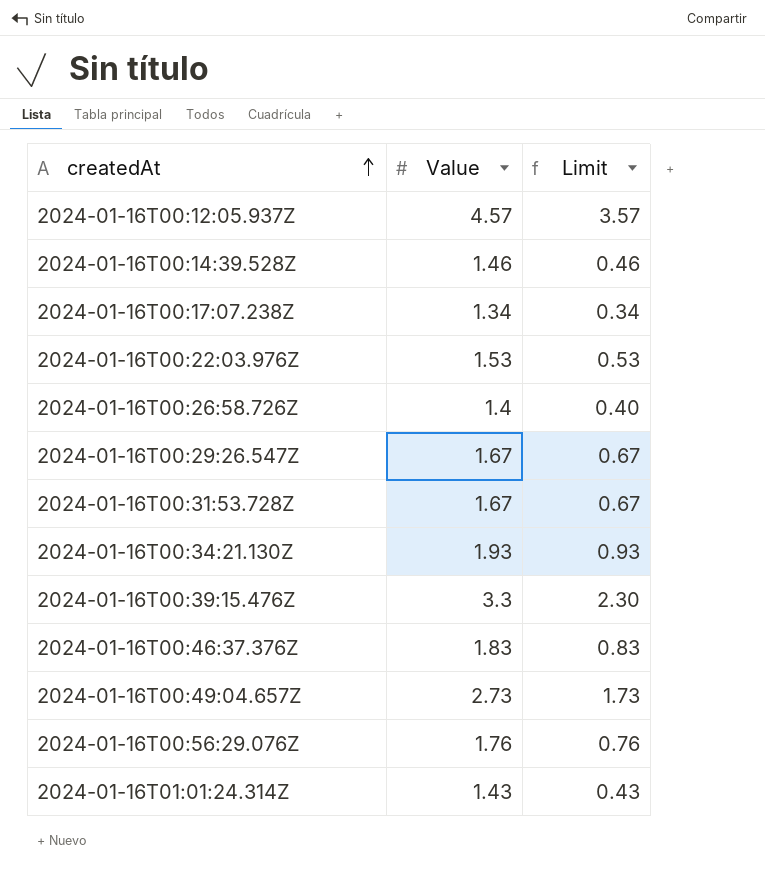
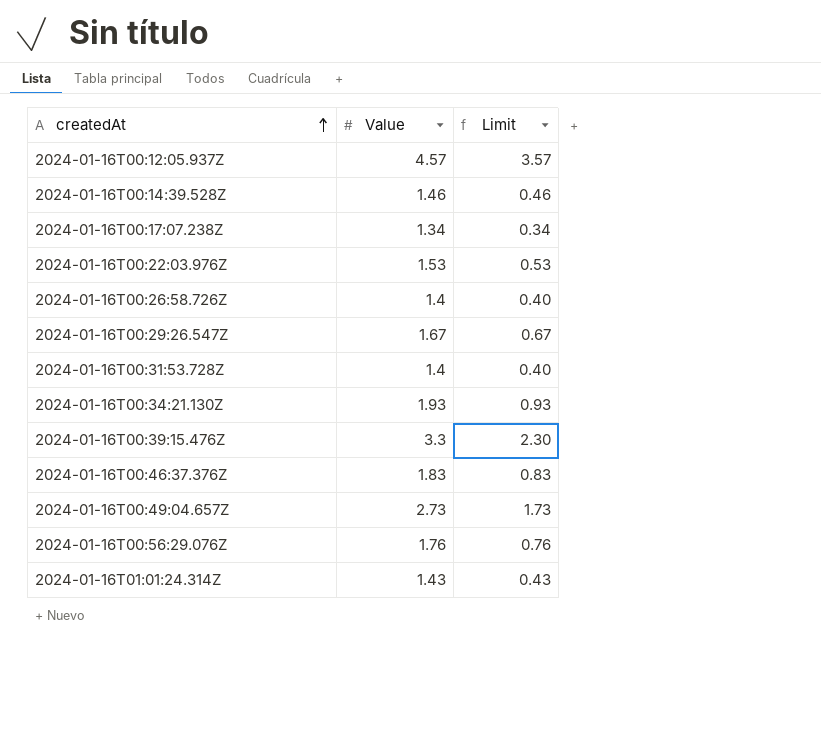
2024-01-16T00:31:53.728Z | Value: 1.67 -> 1.4
2024-01-16T00:31:53.728Z | Limit: 0.67 -> 0.40

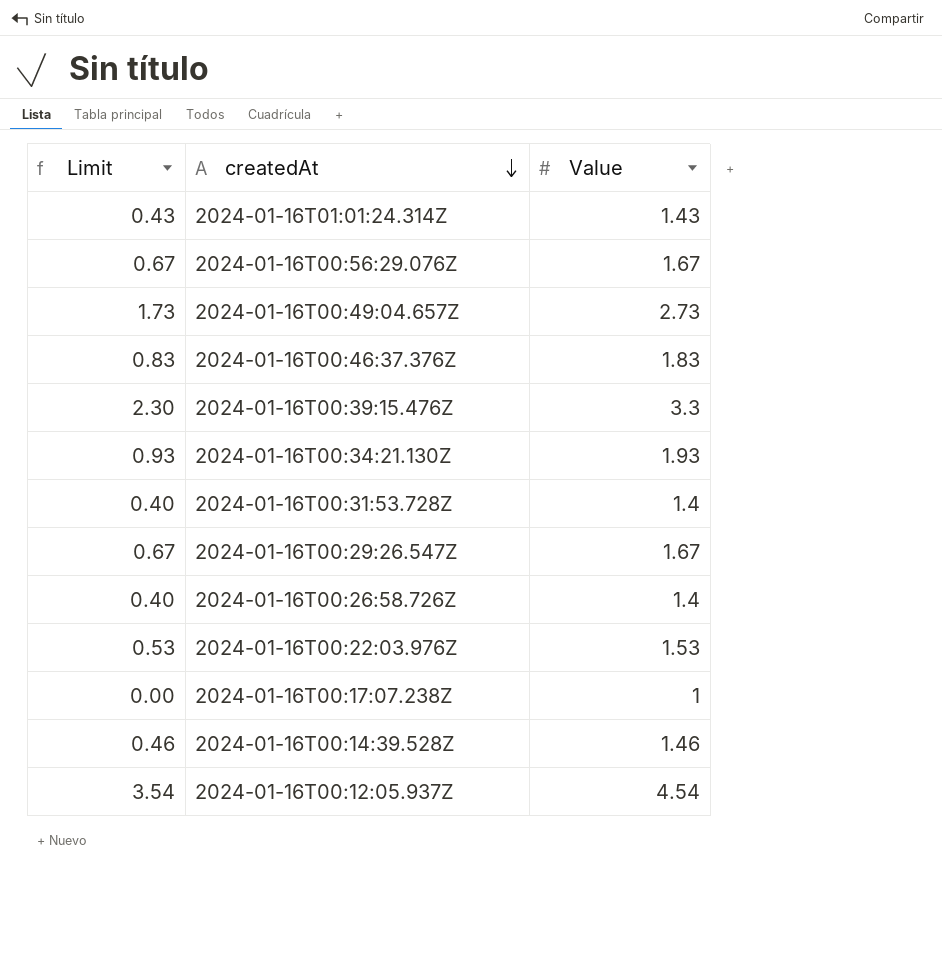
row order: createdAt ascending -> createdAt descending
column Limit | position: 3 -> 1
2024-01-16T00:56:29.076Z | Limit: 0.76 -> 0.67
2024-01-16T00:56:29.076Z | Value: 1.76 -> 1.67
2024-01-16T00:17:07.238Z | Limit: 0.34 -> 0.00
2024-01-16T00:17:07.238Z | Value: 1.34 -> 1
2024-01-16T00:12:05.937Z | Limit: 3.57 -> 3.54
2024-01-16T00:12:05.937Z | Value: 4.57 -> 4.54

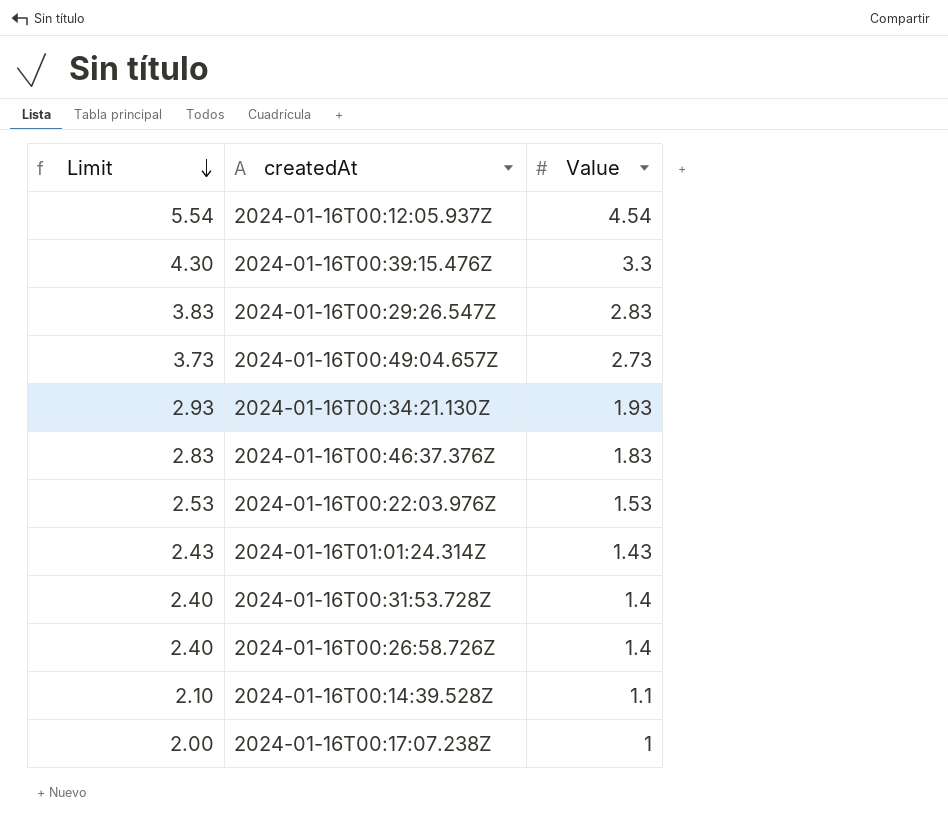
row order: createdAt descending -> Limit descending
column Limit | formula: [Value] - 1 -> [Value] + 1
row 2024-01-16T00:56:29.076Z: 0.67 | 1.67 -> none
2024-01-16T00:29:26.547Z | Value: 1.67 -> 2.83
2024-01-16T00:14:39.528Z | Value: 1.46 -> 1.1

